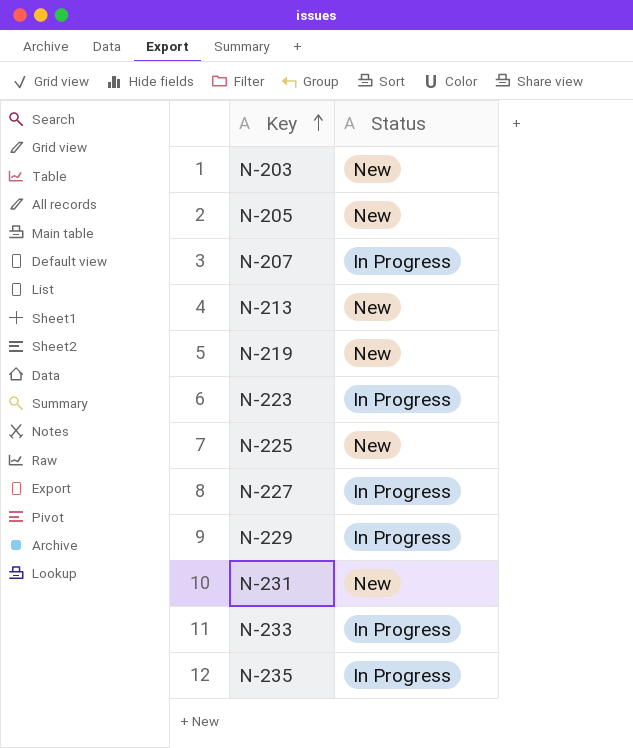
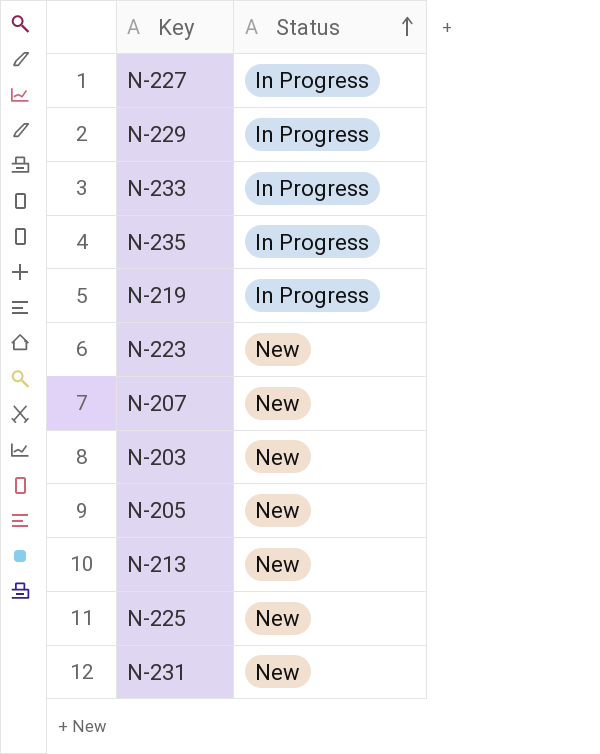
row order: Key ascending -> Status ascending
N-219 | Status: New -> In Progress
N-223 | Status: In Progress -> New
N-207 | Status: In Progress -> New

